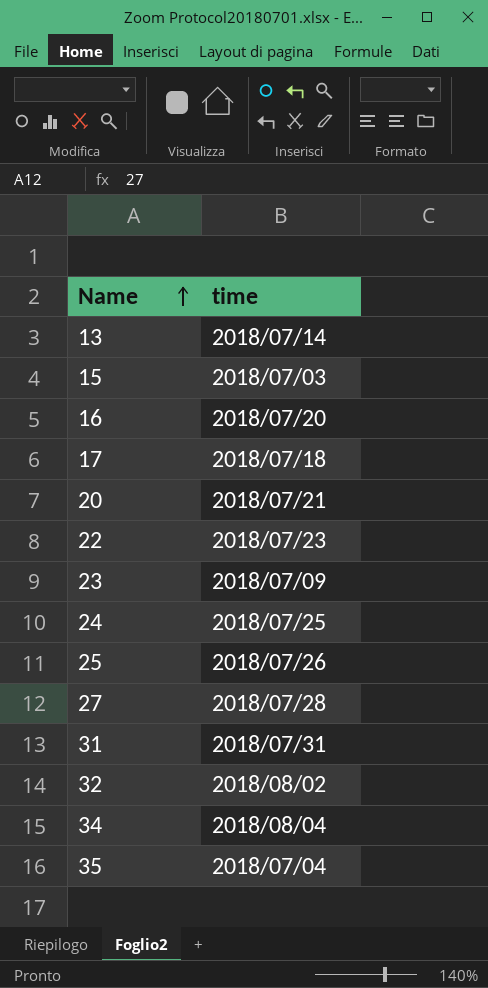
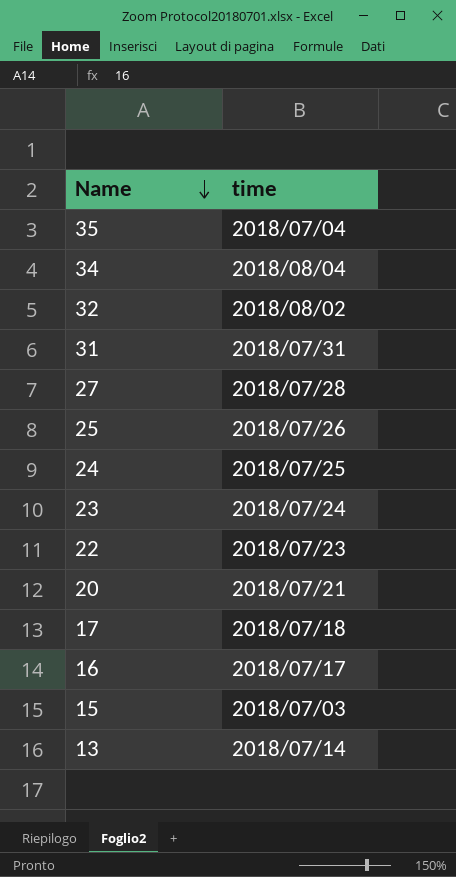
row order: Name ascending -> Name descending
23 | time: 2018/07/09 -> 2018/07/24
16 | time: 2018/07/20 -> 2018/07/17

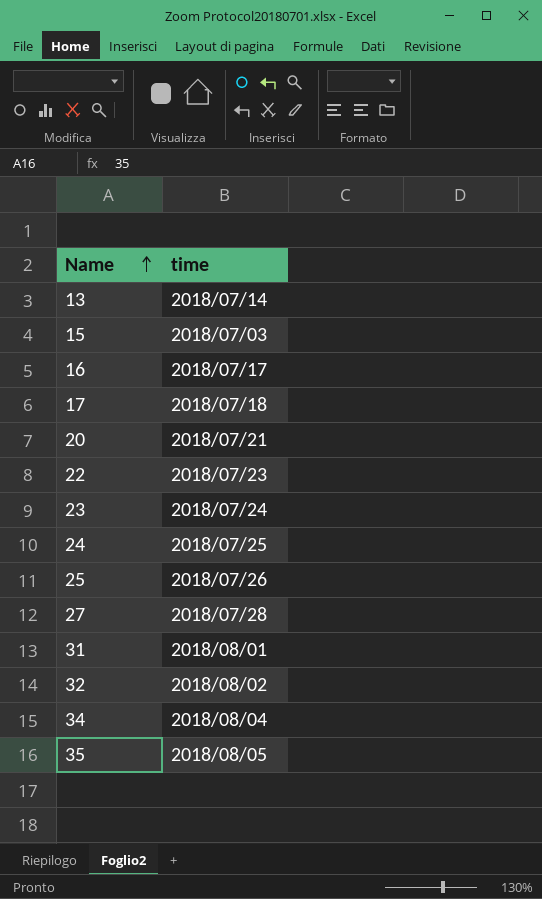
row order: Name descending -> Name ascending
31 | time: 2018/07/31 -> 2018/08/01
35 | time: 2018/07/04 -> 2018/08/05

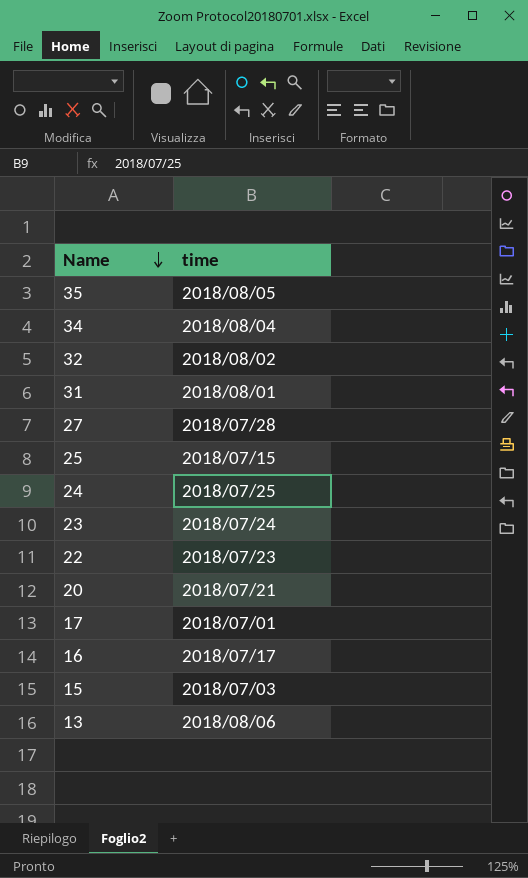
row order: Name ascending -> Name descending
25 | time: 2018/07/26 -> 2018/07/15
17 | time: 2018/07/18 -> 2018/07/01
13 | time: 2018/07/14 -> 2018/08/06

